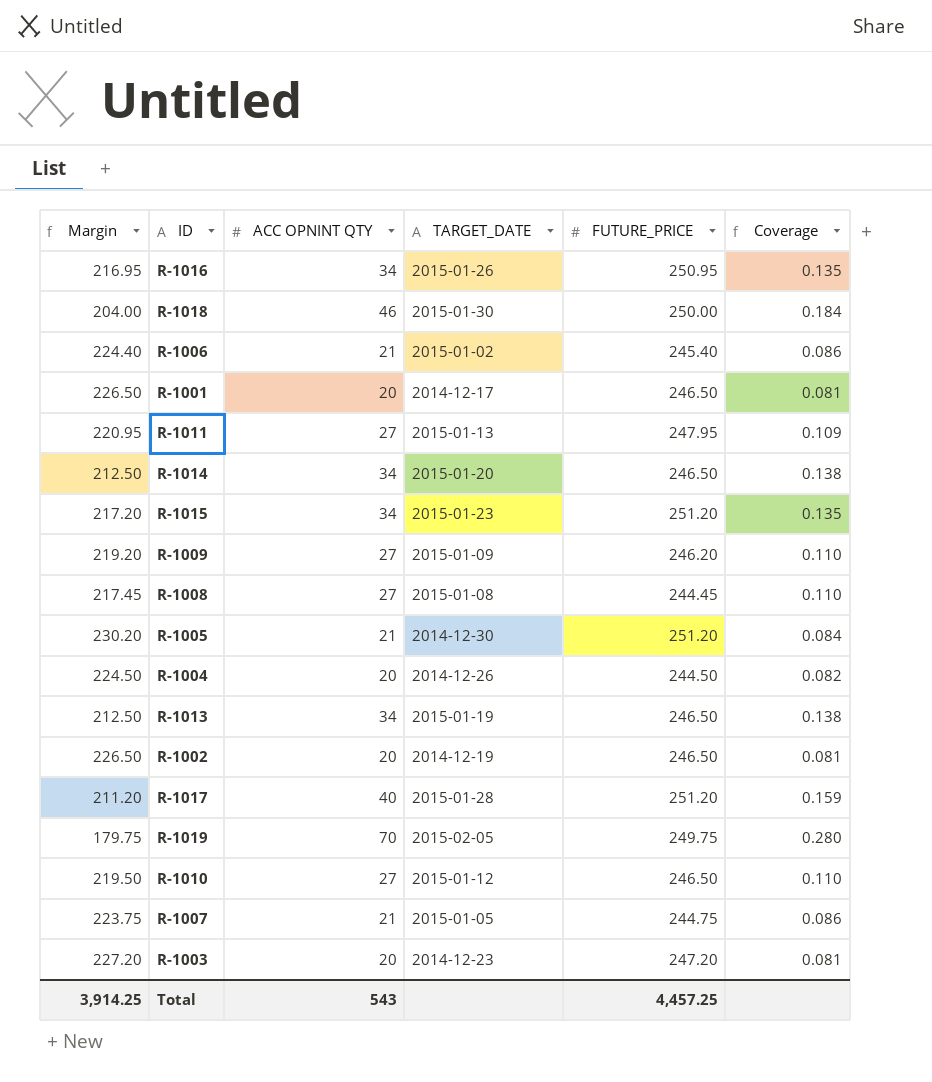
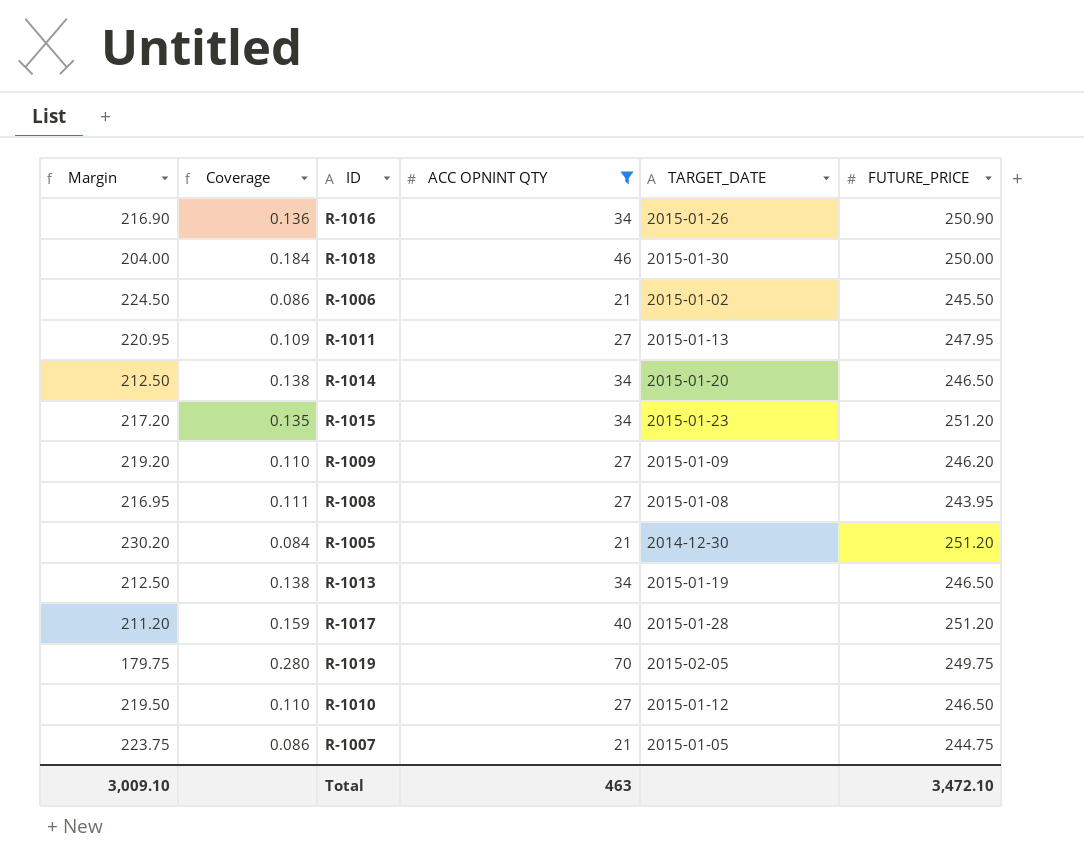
filter: none -> ACC OPNINT QTY != 20
column Coverage | position: 6 -> 2
R-1016 | Margin: 216.95 -> 216.90
R-1016 | Coverage: 0.135 -> 0.136
R-1016 | FUTURE_PRICE: 250.95 -> 250.90
R-1006 | Margin: 224.40 -> 224.50
R-1006 | FUTURE_PRICE: 245.40 -> 245.50
R-1008 | Margin: 217.45 -> 216.95
R-1008 | Coverage: 0.110 -> 0.111
R-1008 | FUTURE_PRICE: 244.45 -> 243.95
Total | Margin: 3,914.25 -> 3,009.10
Total | ACC OPNINT QTY: 543 -> 463
Total | FUTURE_PRICE: 4,457.25 -> 3,472.10

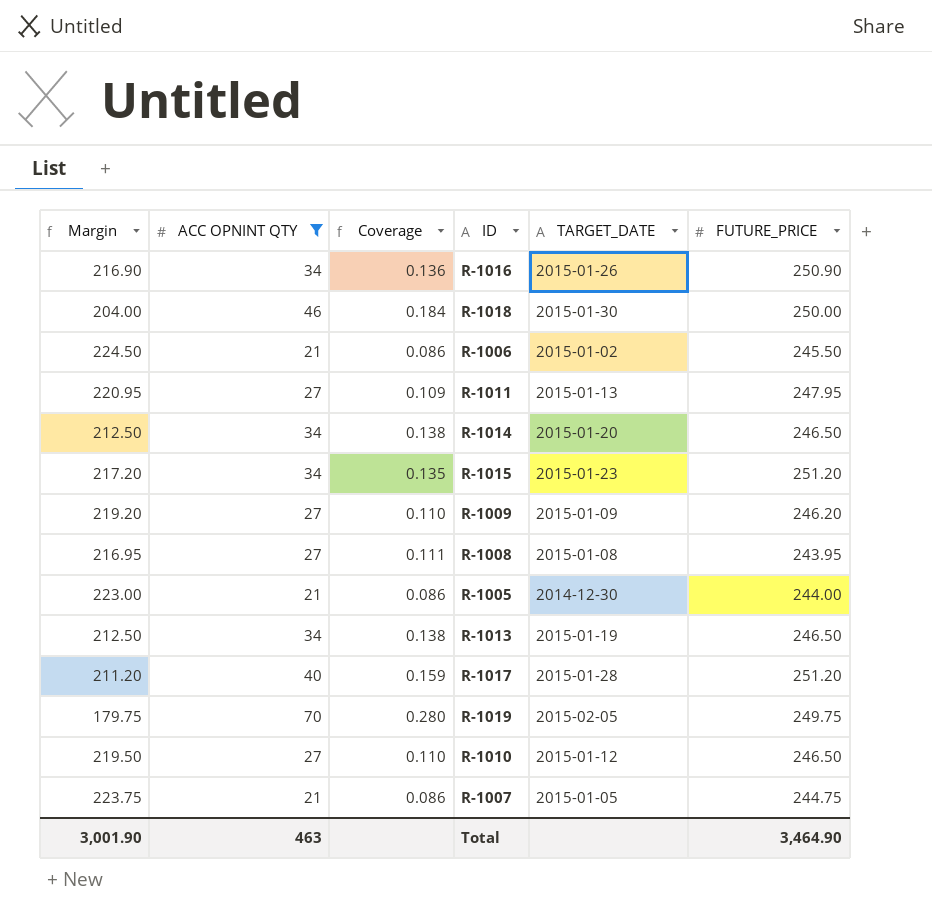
column ACC OPNINT QTY | position: 4 -> 2
R-1005 | Margin: 230.20 -> 223.00
R-1005 | Coverage: 0.084 -> 0.086
R-1005 | FUTURE_PRICE: 251.20 -> 244.00
Total | Margin: 3,009.10 -> 3,001.90
Total | FUTURE_PRICE: 3,472.10 -> 3,464.90

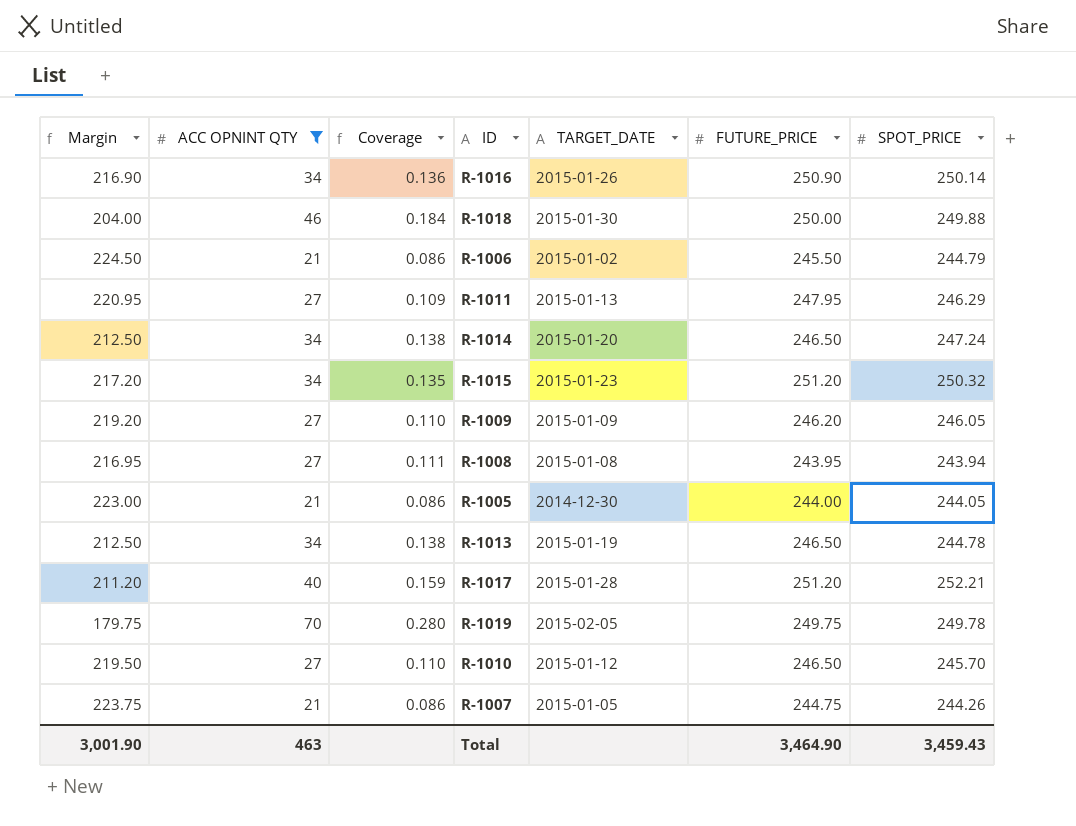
column SPOT_PRICE | position: none -> 7

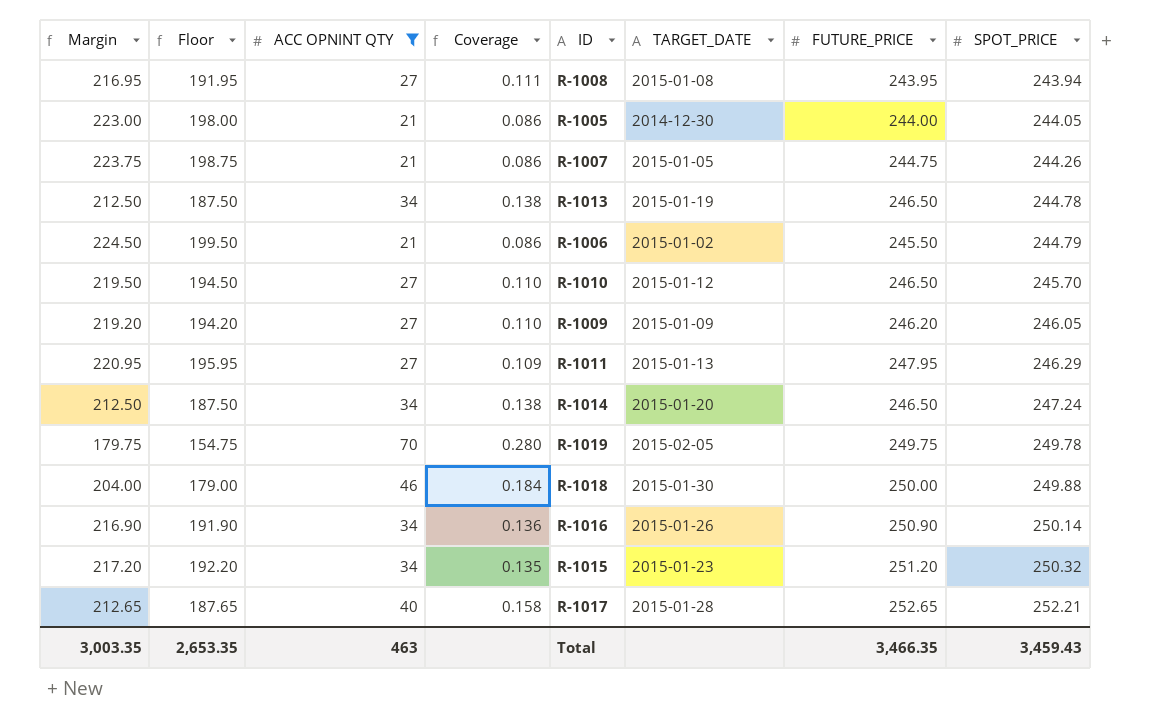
row order: none -> SPOT_PRICE ascending
column Floor | formula: none -> [Margin] - 25
R-1017 | Margin: 211.20 -> 212.65
R-1017 | Coverage: 0.159 -> 0.158
R-1017 | FUTURE_PRICE: 251.20 -> 252.65
Total | Margin: 3,001.90 -> 3,003.35
Total | FUTURE_PRICE: 3,464.90 -> 3,466.35

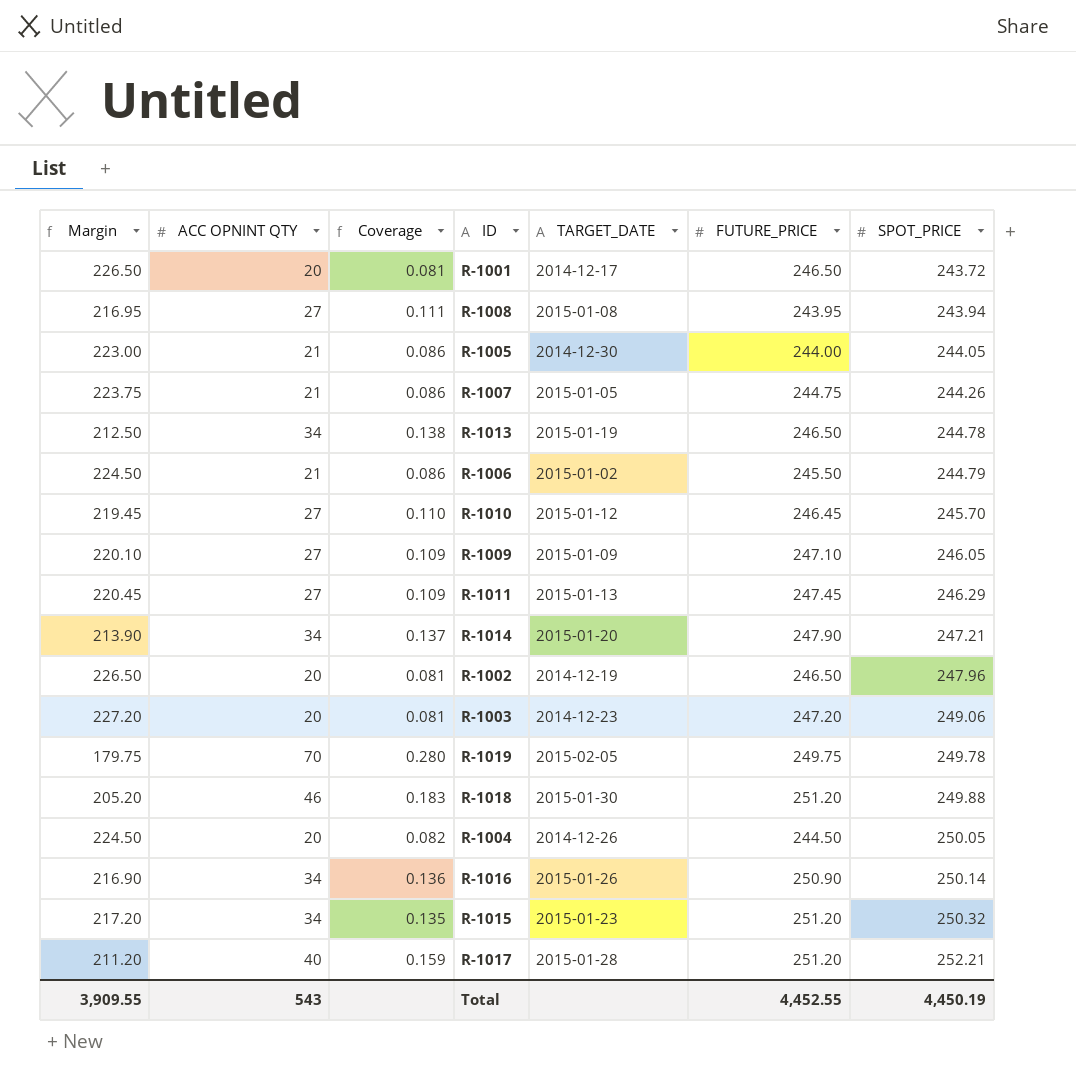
filter: ACC OPNINT QTY != 20 -> none
column Floor | formula: [Margin] - 25 -> none
R-1010 | Margin: 219.50 -> 219.45
R-1010 | FUTURE_PRICE: 246.50 -> 246.45
R-1009 | Margin: 219.20 -> 220.10
R-1009 | Coverage: 0.110 -> 0.109
R-1009 | FUTURE_PRICE: 246.20 -> 247.10
R-1011 | Margin: 220.95 -> 220.45
R-1011 | FUTURE_PRICE: 247.95 -> 247.45
R-1014 | Margin: 212.50 -> 213.90
R-1014 | Coverage: 0.138 -> 0.137
R-1014 | FUTURE_PRICE: 246.50 -> 247.90
R-1014 | SPOT_PRICE: 247.24 -> 247.21
R-1018 | Margin: 204.00 -> 205.20
R-1018 | Coverage: 0.184 -> 0.183
R-1018 | FUTURE_PRICE: 250.00 -> 251.20
R-1017 | Margin: 212.65 -> 211.20
R-1017 | Coverage: 0.158 -> 0.159
R-1017 | FUTURE_PRICE: 252.65 -> 251.20
Total | Margin: 3,003.35 -> 3,909.55
Total | ACC OPNINT QTY: 463 -> 543
Total | FUTURE_PRICE: 3,466.35 -> 4,452.55
Total | SPOT_PRICE: 3,459.43 -> 4,450.19

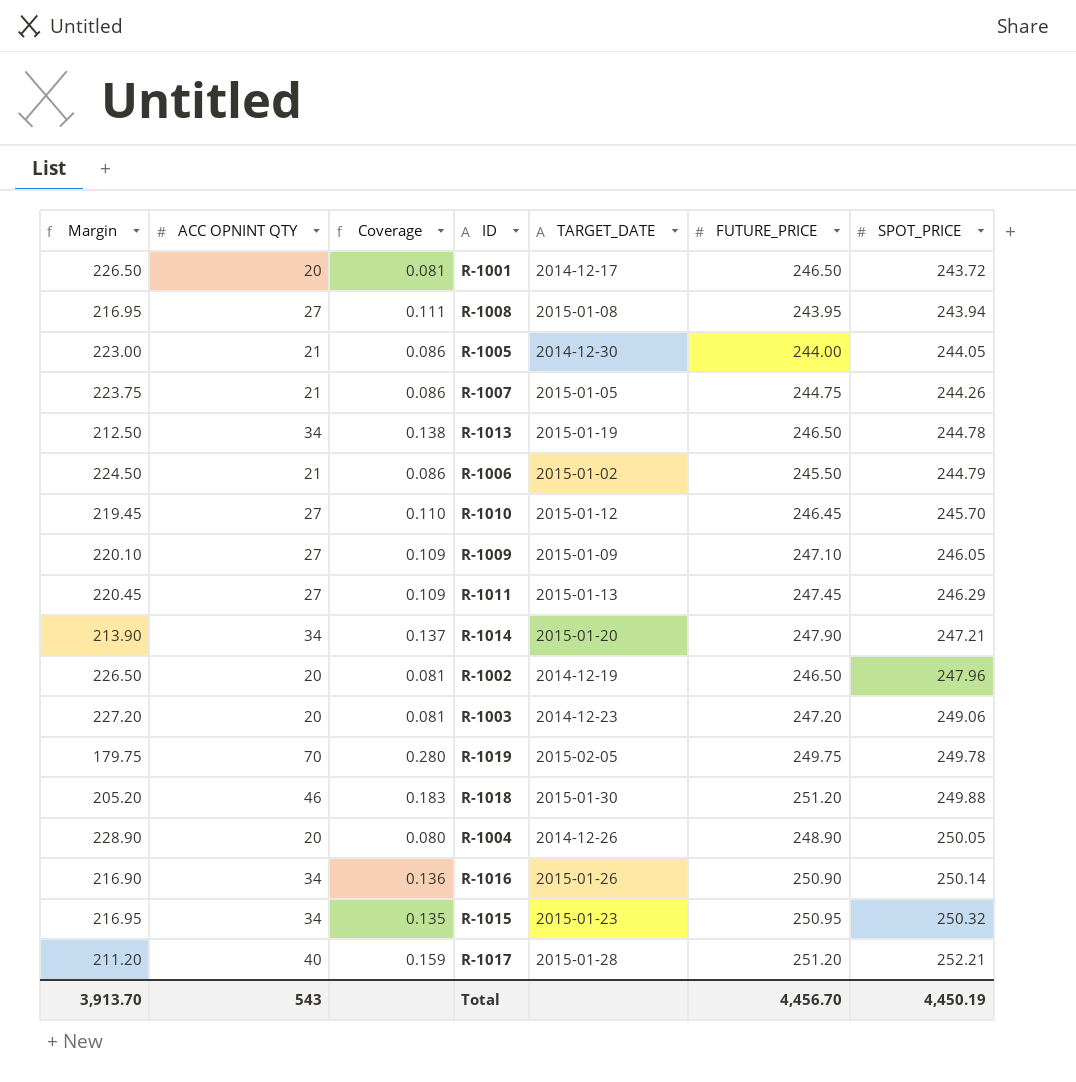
R-1004 | Margin: 224.50 -> 228.90
R-1004 | Coverage: 0.082 -> 0.080
R-1004 | FUTURE_PRICE: 244.50 -> 248.90
R-1015 | Margin: 217.20 -> 216.95
R-1015 | FUTURE_PRICE: 251.20 -> 250.95
Total | Margin: 3,909.55 -> 3,913.70
Total | FUTURE_PRICE: 4,452.55 -> 4,456.70

